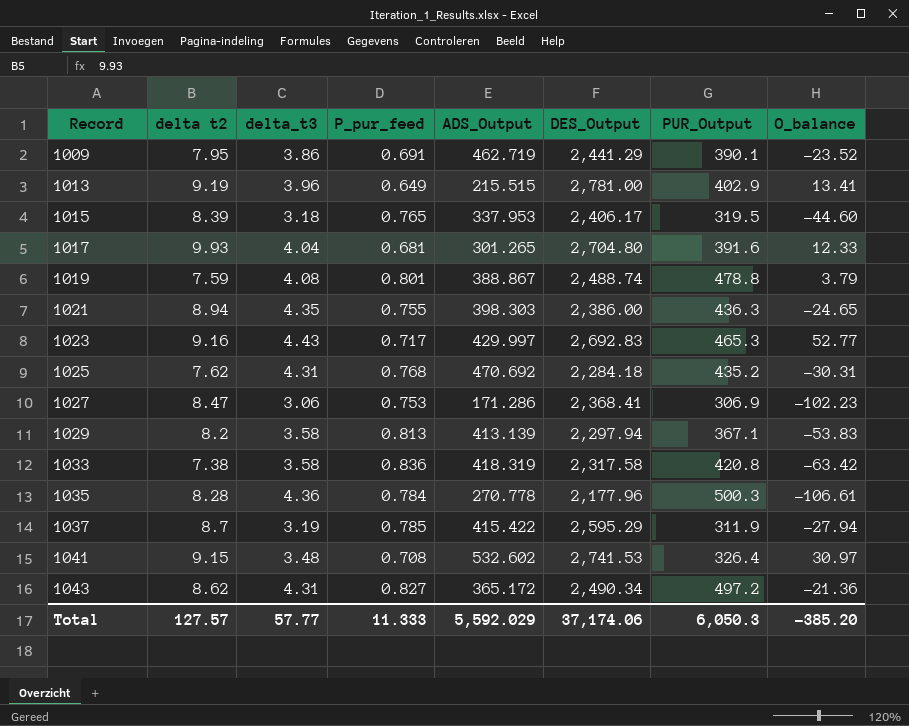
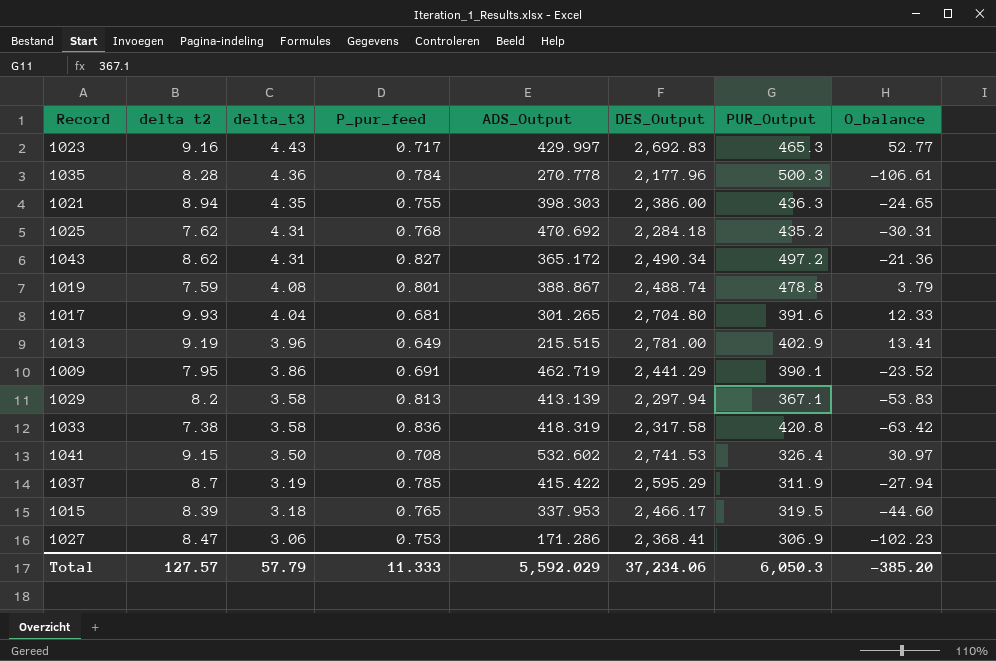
row order: Record ascending -> delta_t3 descending
1041 | delta_t3: 3.48 -> 3.50
1015 | DES_Output: 2,406.17 -> 2,466.17
Total | delta_t3: 57.77 -> 57.79
Total | DES_Output: 37,174.06 -> 37,234.06

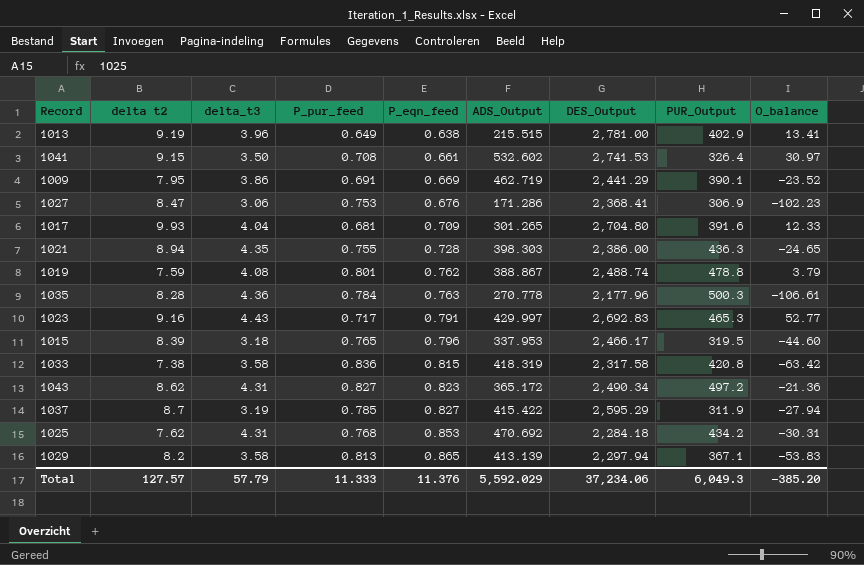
row order: delta_t3 descending -> P_eqn_feed ascending
column P_eqn_feed | position: none -> 5
1025 | PUR_Output: 435.2 -> 434.2
Total | PUR_Output: 6,050.3 -> 6,049.3

